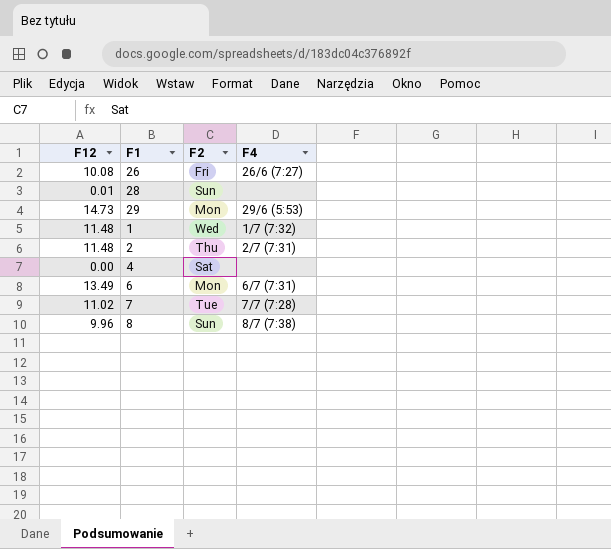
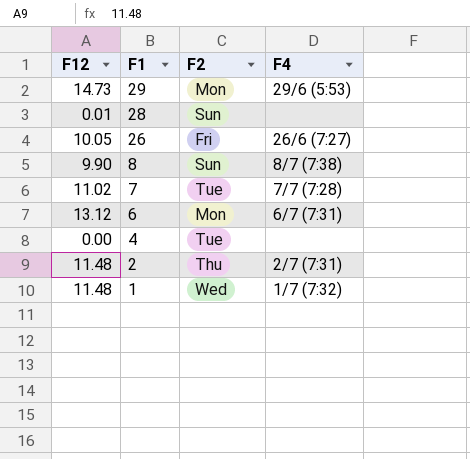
row order: none -> F1 descending
26 | F12: 10.08 -> 10.05
8 | F12: 9.96 -> 9.90
6 | F12: 13.49 -> 13.12
4 | F2: Sat -> Tue

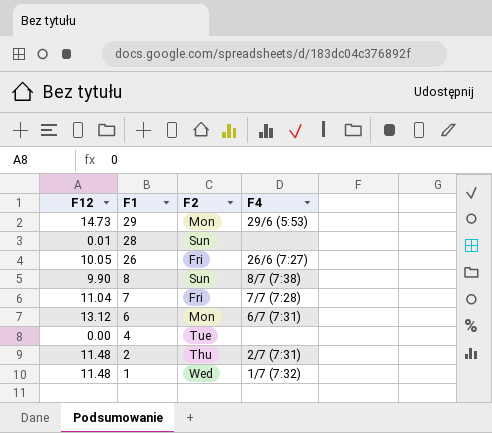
7 | F12: 11.02 -> 11.04
7 | F2: Tue -> Fri

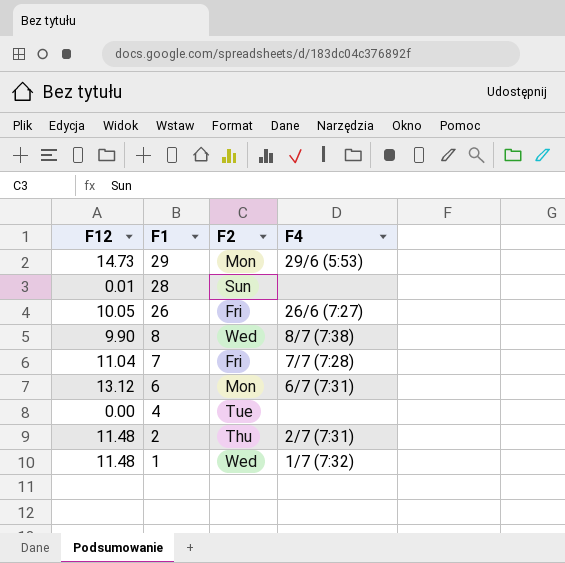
8 | F2: Sun -> Wed

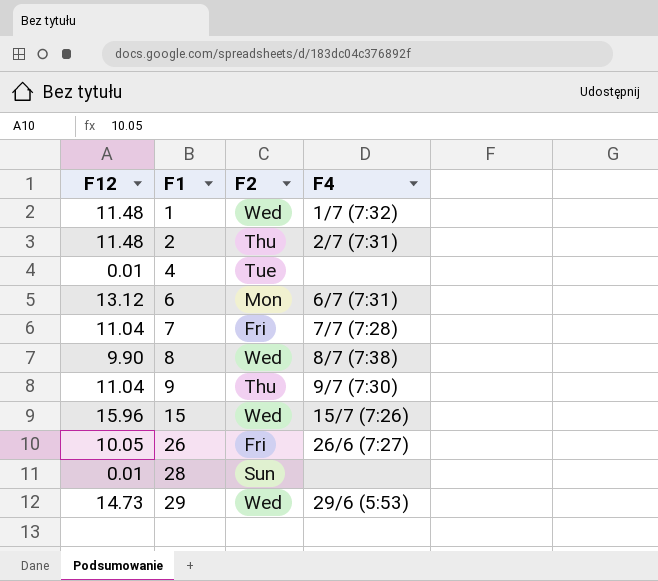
row order: F1 descending -> F1 ascending
4 | F12: 0.00 -> 0.01
row 9: none -> 11.04 | Thu | 9/7 (7:30)
row 15: none -> 15.96 | Wed | 15/7 (7:26)
29 | F2: Mon -> Wed

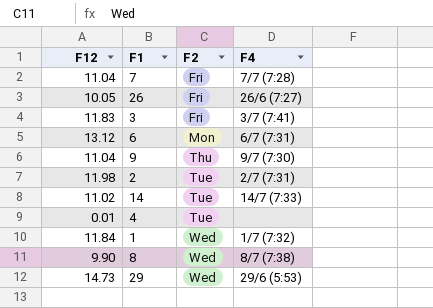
row order: F1 ascending -> F2 ascending
row 15: 15.96 | Wed | 15/7 (7:26) -> none
row 28: 0.01 | Sun | none -> none
row 3: none -> 11.83 | Fri | 3/7 (7:41)
2 | F12: 11.48 -> 11.98
2 | F2: Thu -> Tue
row 14: none -> 11.02 | Tue | 14/7 (7:33)
1 | F12: 11.48 -> 11.84

